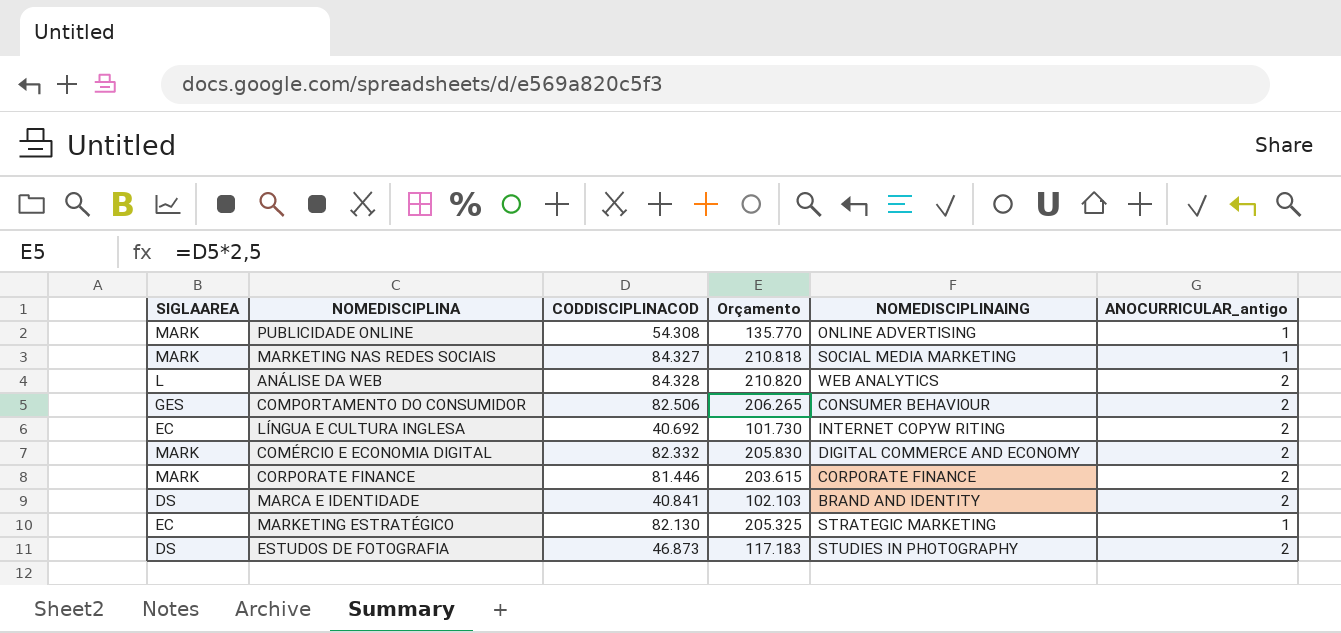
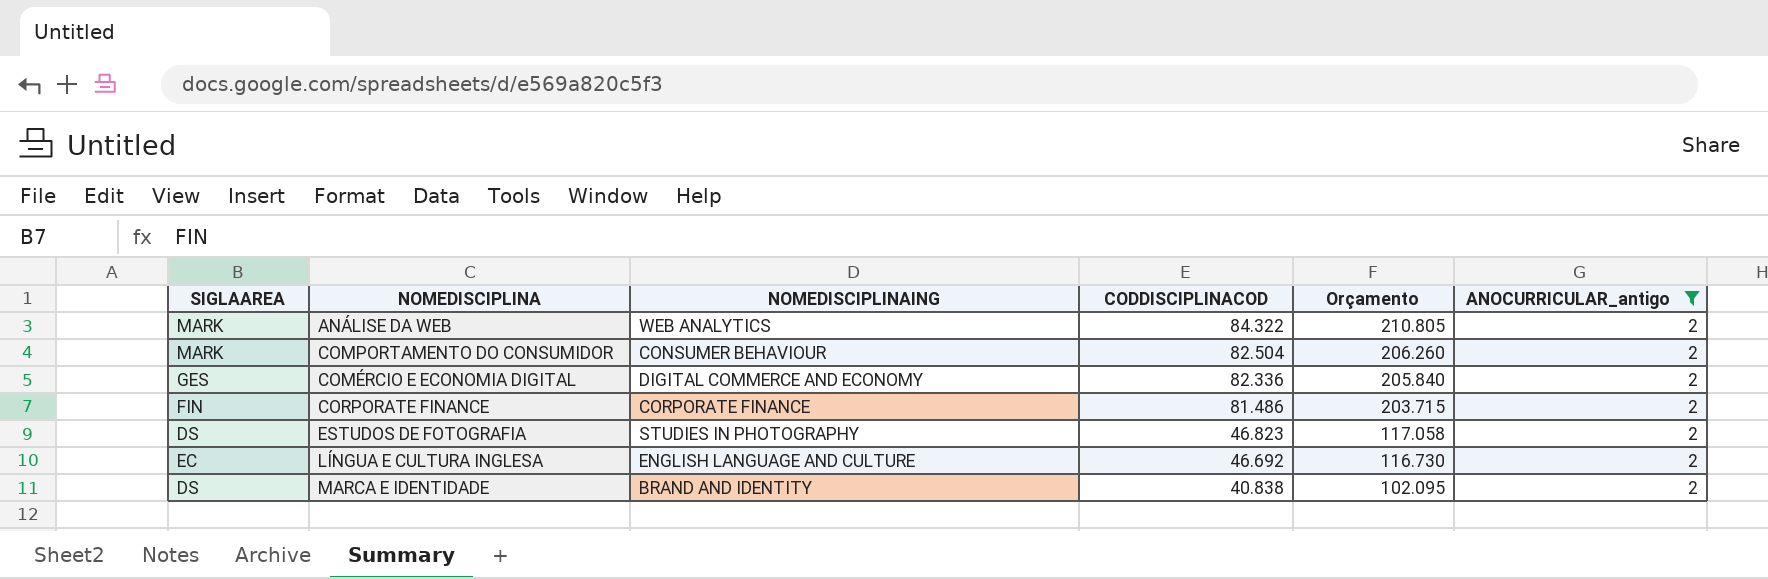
filter: none -> ANOCURRICULAR_antigo = 2
row order: none -> CODDISCIPLINACOD descending
column NOMEDISCIPLINAING | position: 5 -> 3
ANÁLISE DA WEB | SIGLAAREA: L -> MARK
ANÁLISE DA WEB | CODDISCIPLINACOD: 84.328 -> 84.322
ANÁLISE DA WEB | Orçamento: 210.820 -> 210.805
COMPORTAMENTO DO CONSUMIDOR | SIGLAAREA: GES -> MARK
COMPORTAMENTO DO CONSUMIDOR | CODDISCIPLINACOD: 82.506 -> 82.504
COMPORTAMENTO DO CONSUMIDOR | Orçamento: 206.265 -> 206.260
COMÉRCIO E ECONOMIA DIGITAL | SIGLAAREA: MARK -> GES
COMÉRCIO E ECONOMIA DIGITAL | CODDISCIPLINACOD: 82.332 -> 82.336
COMÉRCIO E ECONOMIA DIGITAL | Orçamento: 205.830 -> 205.840
CORPORATE FINANCE | SIGLAAREA: MARK -> FIN
CORPORATE FINANCE | CODDISCIPLINACOD: 81.446 -> 81.486
CORPORATE FINANCE | Orçamento: 203.615 -> 203.715
ESTUDOS DE FOTOGRAFIA | CODDISCIPLINACOD: 46.873 -> 46.823
ESTUDOS DE FOTOGRAFIA | Orçamento: 117.183 -> 117.058
LÍNGUA E CULTURA INGLESA | NOMEDISCIPLINAING: INTERNET COPYW RITING -> ENGLISH LANGUAGE AND CULTURE
LÍNGUA E CULTURA INGLESA | CODDISCIPLINACOD: 40.692 -> 46.692
LÍNGUA E CULTURA INGLESA | Orçamento: 101.730 -> 116.730
MARCA E IDENTIDADE | CODDISCIPLINACOD: 40.841 -> 40.838
MARCA E IDENTIDADE | Orçamento: 102.103 -> 102.095

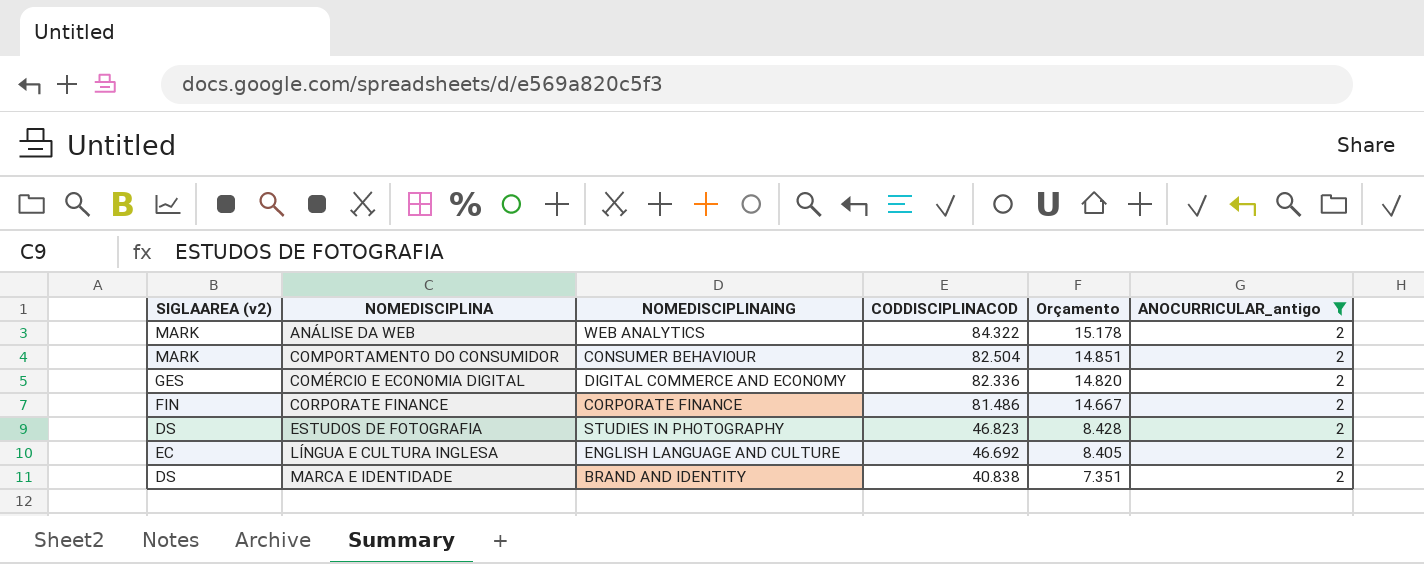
column name: SIGLAAREA -> SIGLAAREA (v2)
column Orçamento | formula: [CODDISCIPLINACOD] * 2,5 -> [CODDISCIPLINACOD] * 0,18

